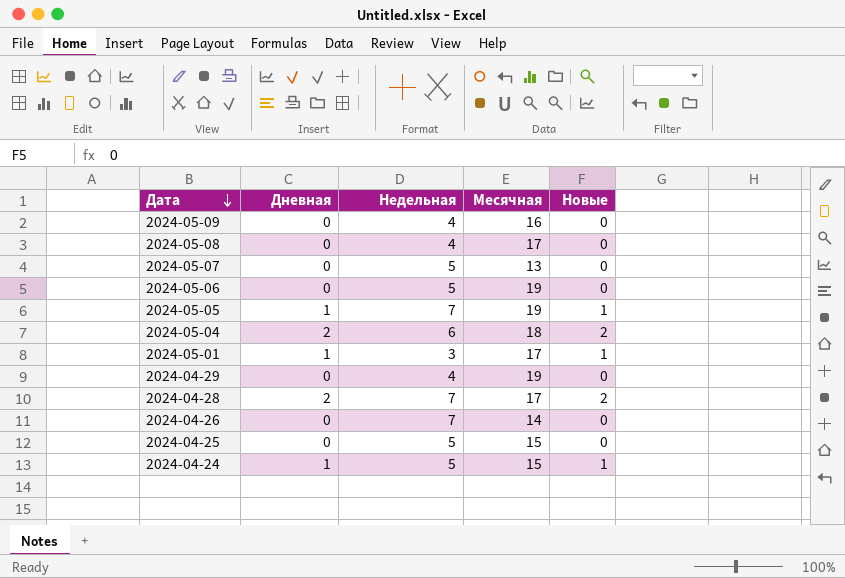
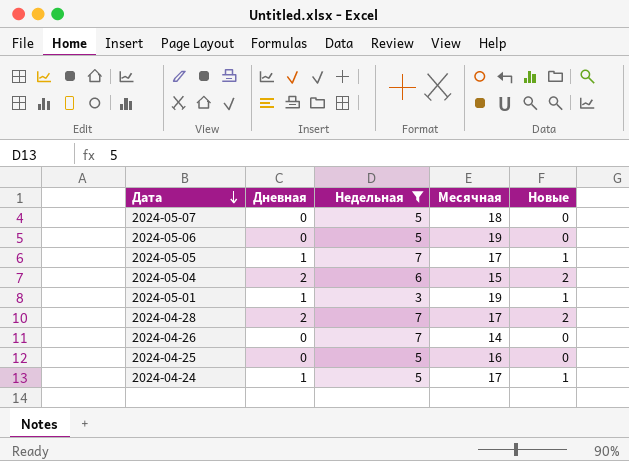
filter: none -> Недельная != 4
2024-05-07 | Месячная: 13 -> 18
2024-05-05 | Месячная: 19 -> 17
2024-05-04 | Месячная: 18 -> 15
2024-05-01 | Месячная: 17 -> 19
2024-04-25 | Месячная: 15 -> 16
2024-04-24 | Месячная: 15 -> 17

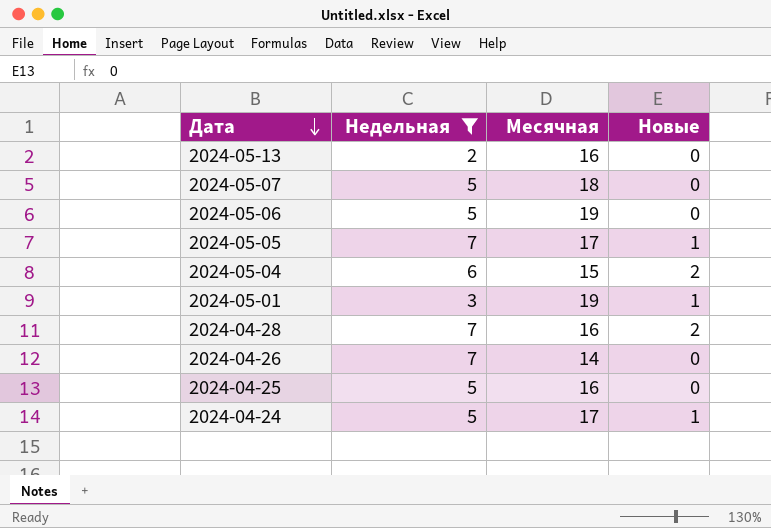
column Дневная | position: 2 -> none
row 2024-05-13: none -> 2 | 16 | 0
2024-04-28 | Месячная: 17 -> 16

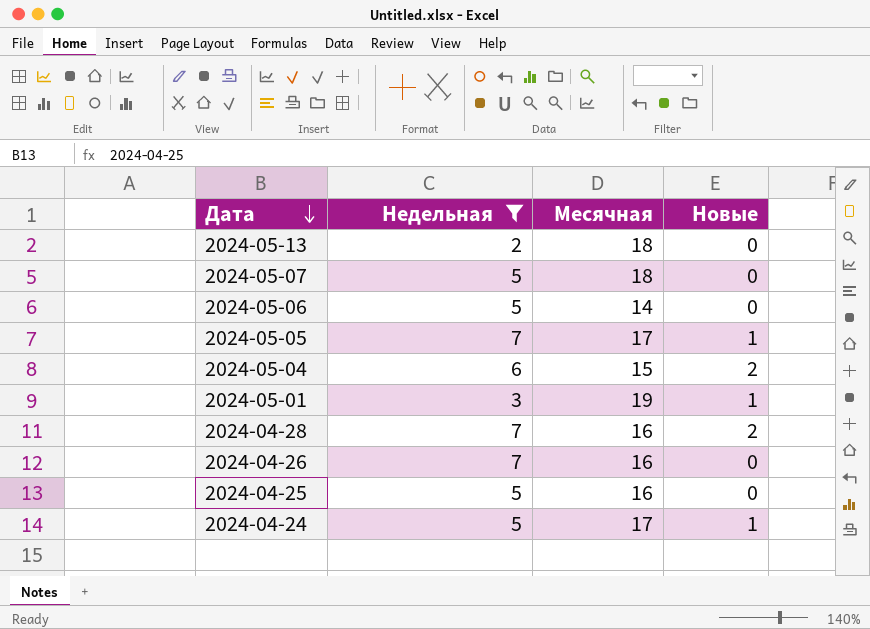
2024-05-13 | Месячная: 16 -> 18
2024-05-06 | Месячная: 19 -> 14
2024-04-26 | Месячная: 14 -> 16

